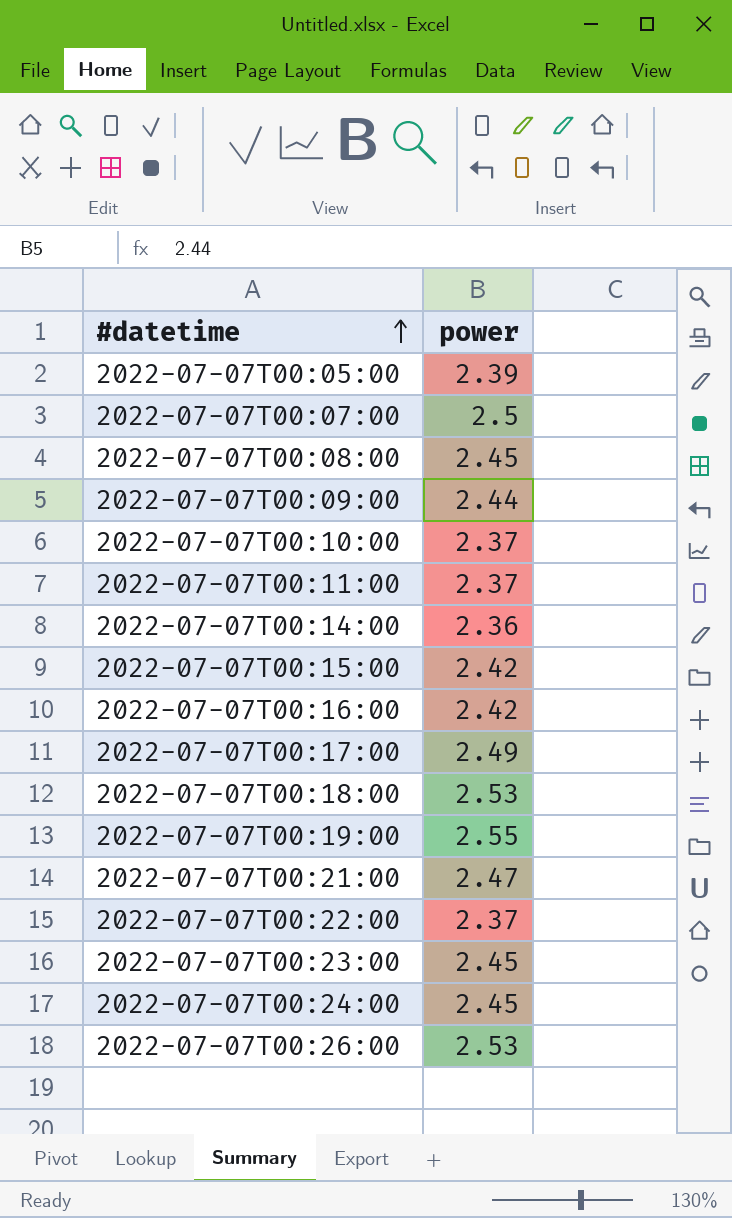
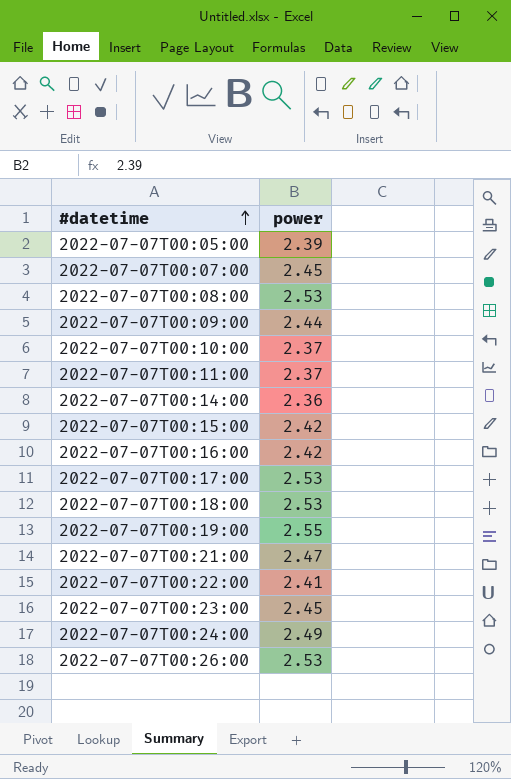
2022-07-07T00:07:00 | power: 2.5 -> 2.45
2022-07-07T00:08:00 | power: 2.45 -> 2.53
2022-07-07T00:17:00 | power: 2.49 -> 2.53
2022-07-07T00:22:00 | power: 2.37 -> 2.41
2022-07-07T00:24:00 | power: 2.45 -> 2.49

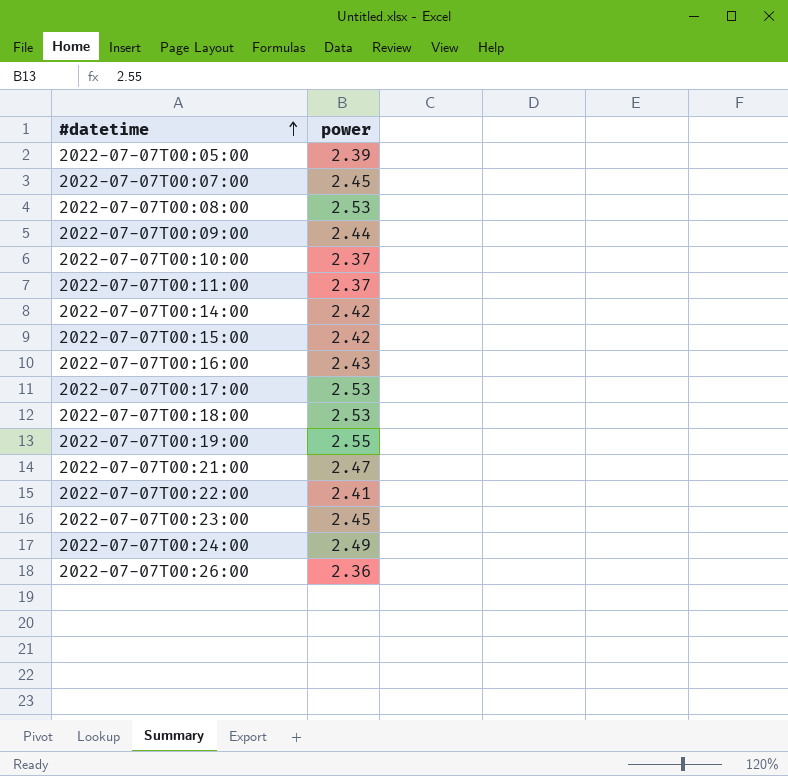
2022-07-07T00:14:00 | power: 2.36 -> 2.42
2022-07-07T00:16:00 | power: 2.42 -> 2.43
2022-07-07T00:26:00 | power: 2.53 -> 2.36

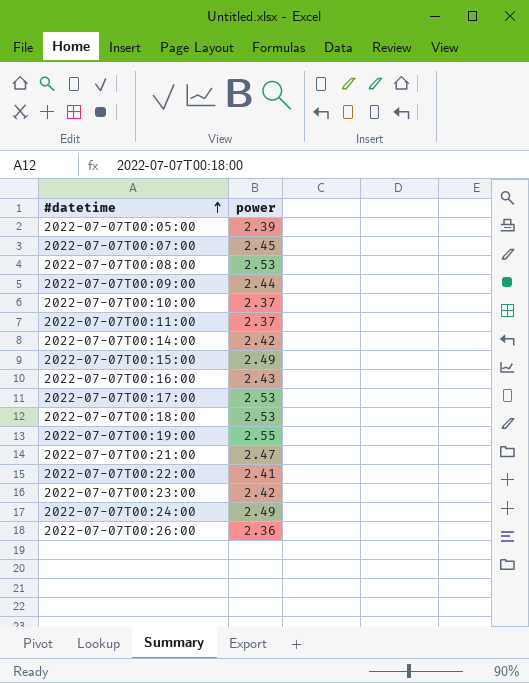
2022-07-07T00:15:00 | power: 2.42 -> 2.49
2022-07-07T00:23:00 | power: 2.45 -> 2.42

